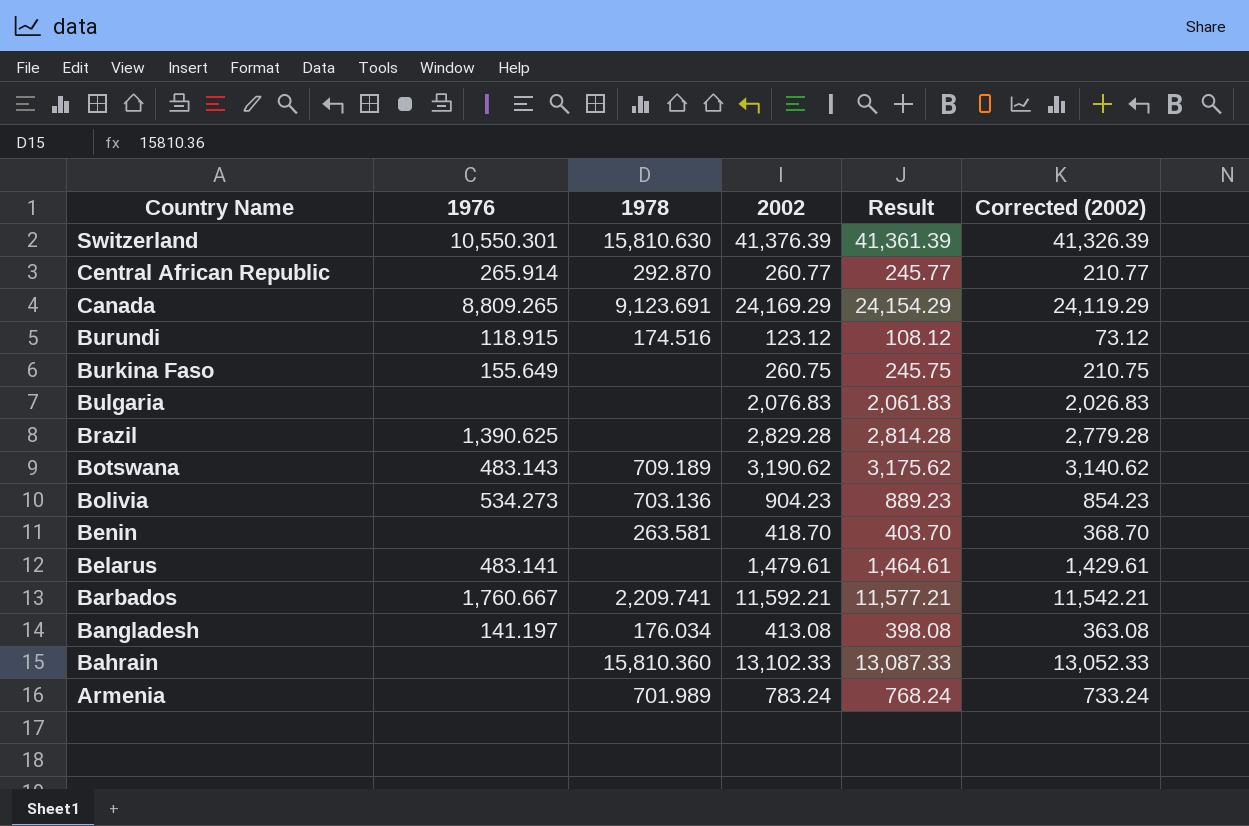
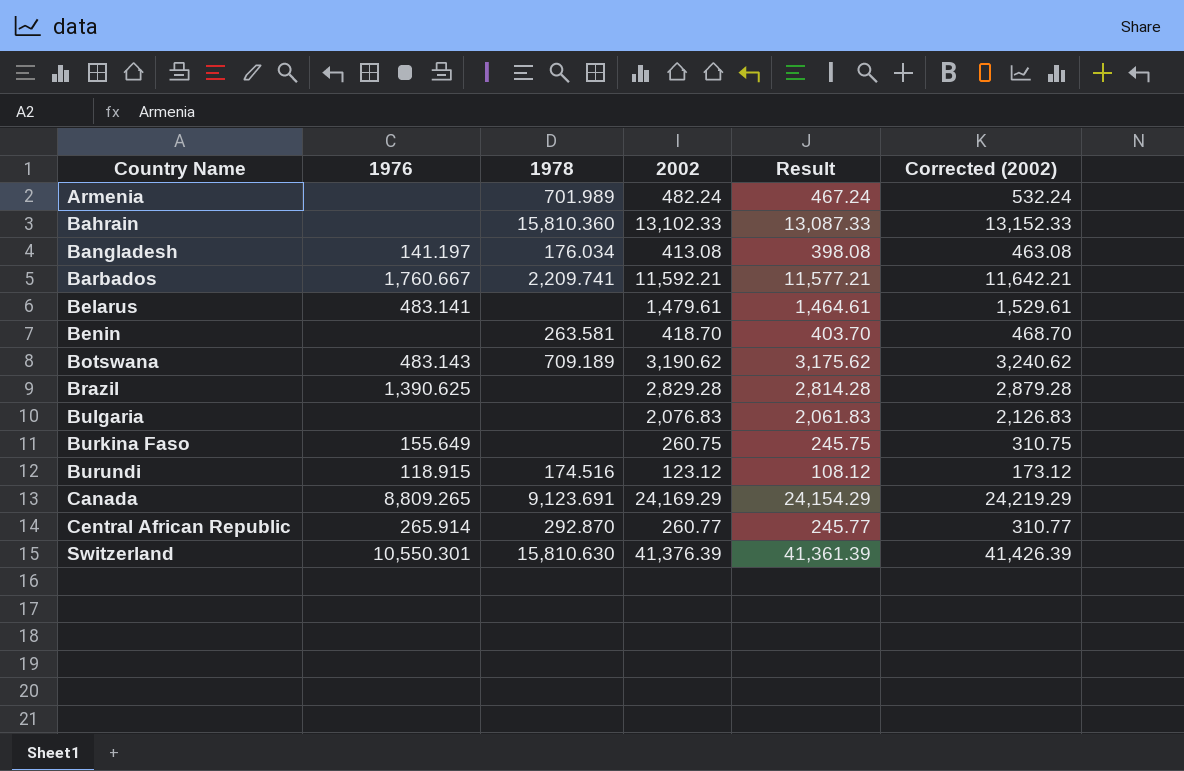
row order: Country Name descending -> Country Name ascending
column Corrected (2002) | formula: [2002] - 50 -> [2002] + 50
row Bolivia: 534.273 | 703.136 | 904.23 | 889.23 | 854.23 -> none
Armenia | 2002: 783.24 -> 482.24
Armenia | Result: 768.24 -> 467.24

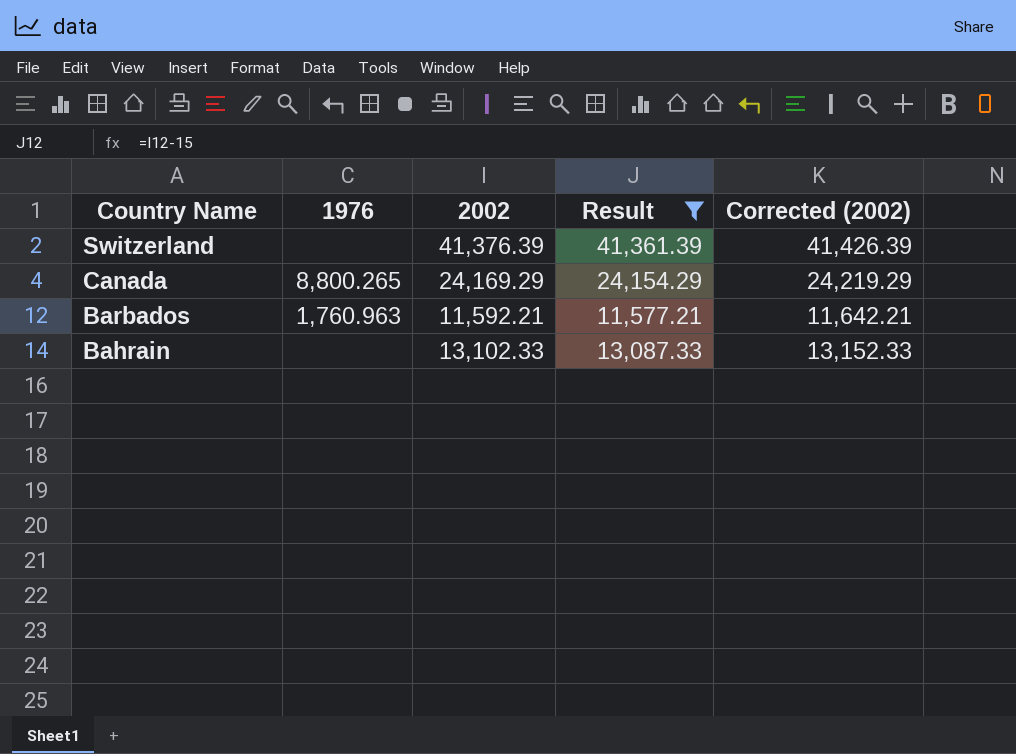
filter: none -> Result >= 11,577.21
row order: Country Name ascending -> Country Name descending
column 1978 | position: 3 -> none
Switzerland | 1976: 10,550.301 -> none
Canada | 1976: 8,809.265 -> 8,800.265
Barbados | 1976: 1,760.667 -> 1,760.963

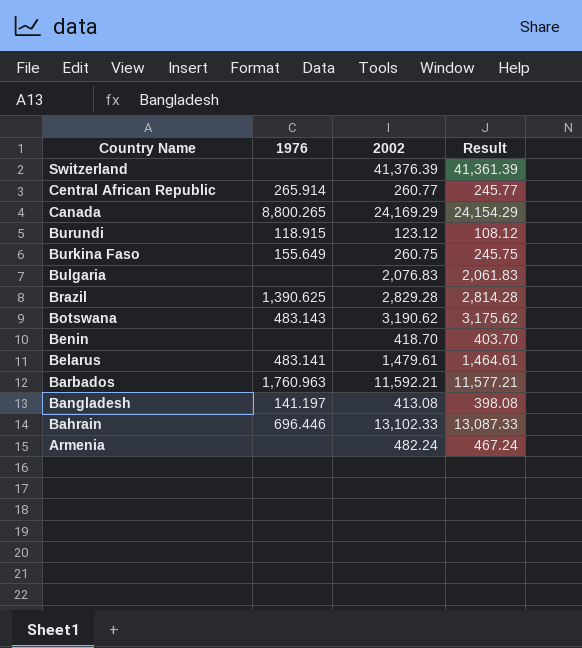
filter: Result >= 11,577.21 -> none
column Corrected (2002) | formula: [2002] + 50 -> none
Bahrain | 1976: none -> 696.446

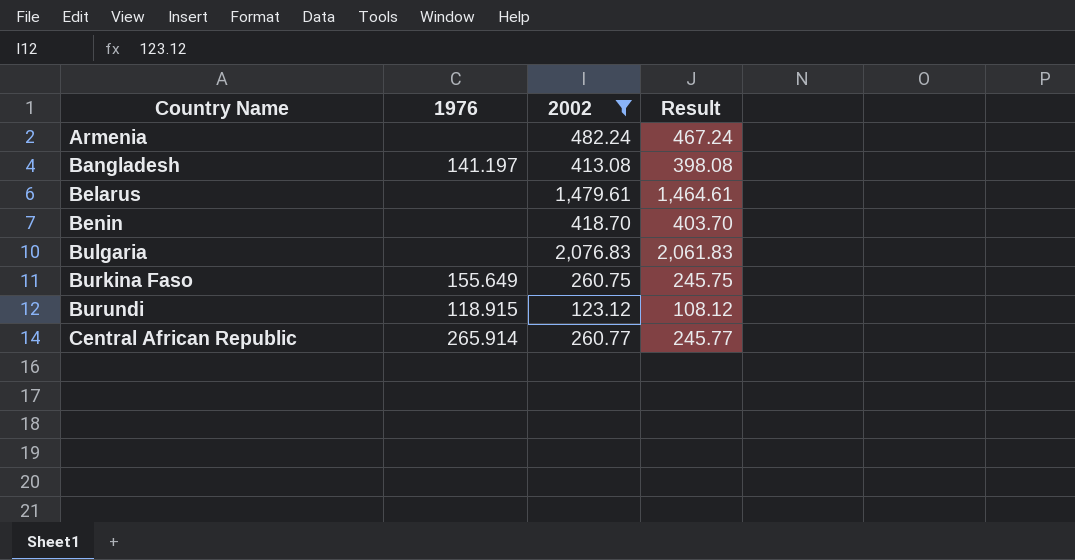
filter: none -> 2002 <= 2,076.83
row order: Country Name descending -> Country Name ascending
Belarus | 1976: 483.141 -> none

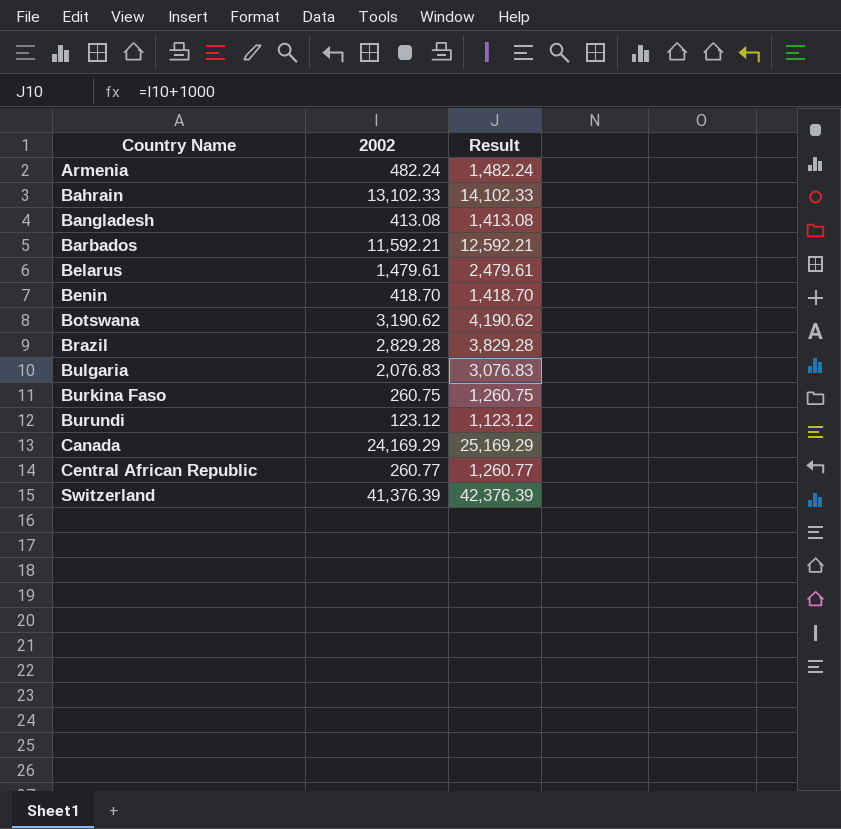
filter: 2002 <= 2,076.83 -> none
column 1976 | position: 2 -> none
column Result | formula: [2002] - 15 -> [2002] + 1000

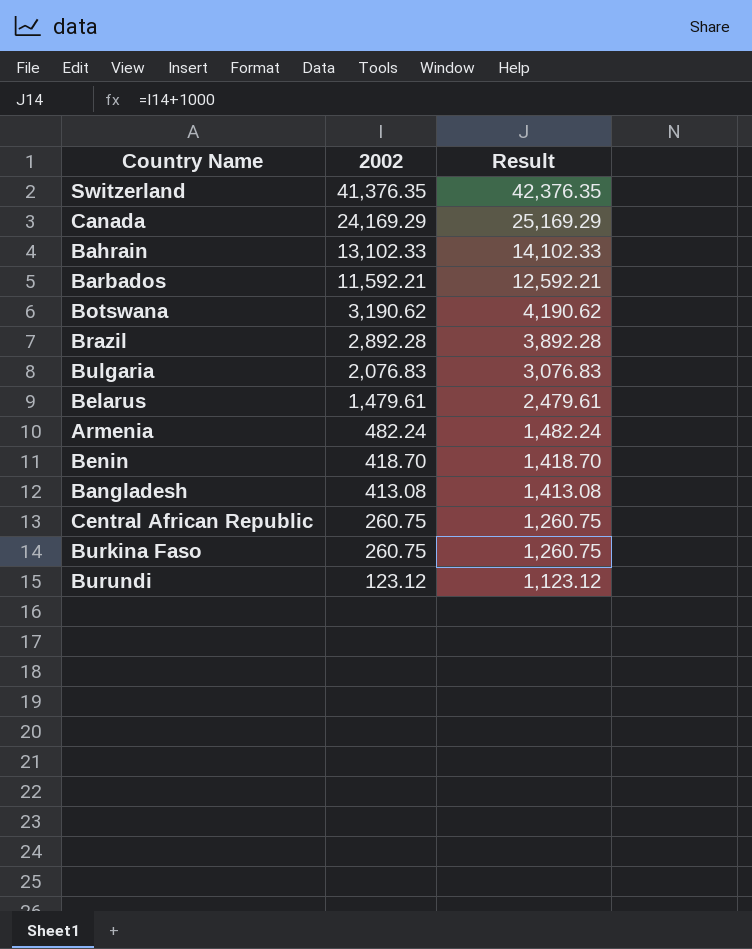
row order: Country Name ascending -> 2002 descending
Switzerland | 2002: 41,376.39 -> 41,376.35
Switzerland | Result: 42,376.39 -> 42,376.35
Brazil | 2002: 2,829.28 -> 2,892.28
Brazil | Result: 3,829.28 -> 3,892.28
Central African Republic | 2002: 260.77 -> 260.75
Central African Republic | Result: 1,260.77 -> 1,260.75

